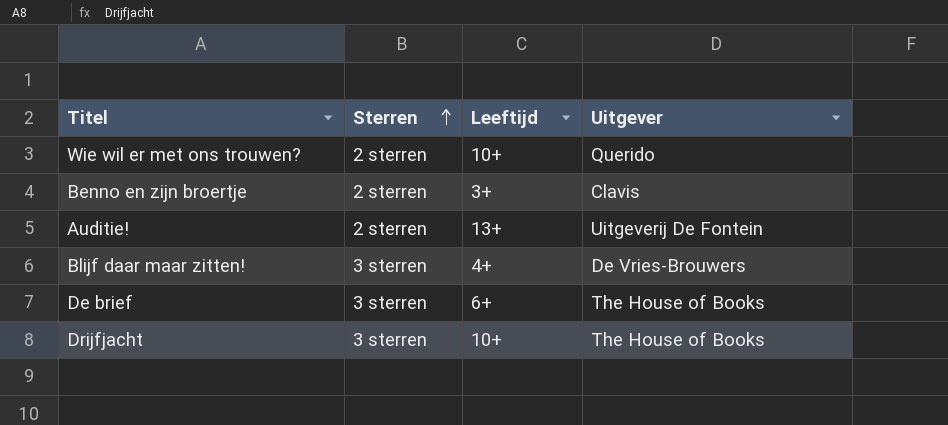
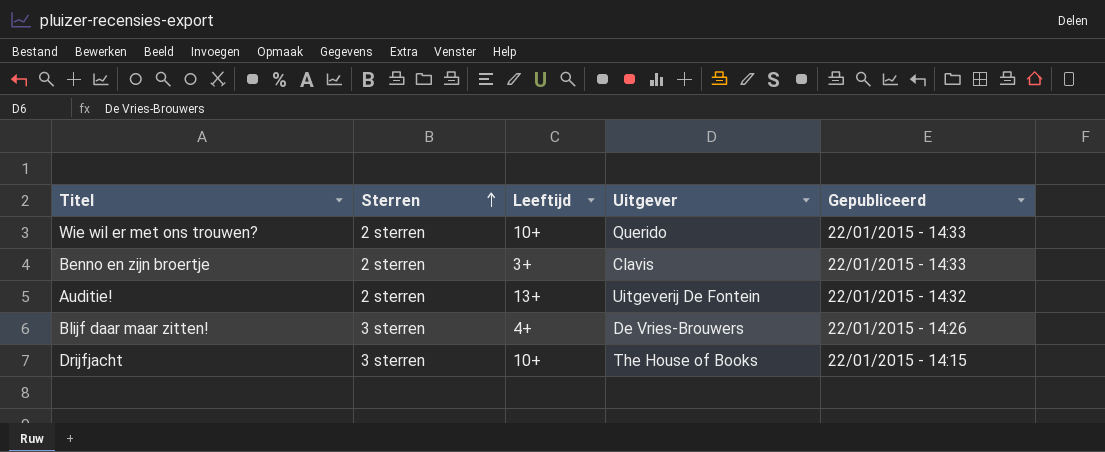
column Gepubliceerd | position: none -> 5
row De brief: 3 sterren | 6+ | The House of Books -> none

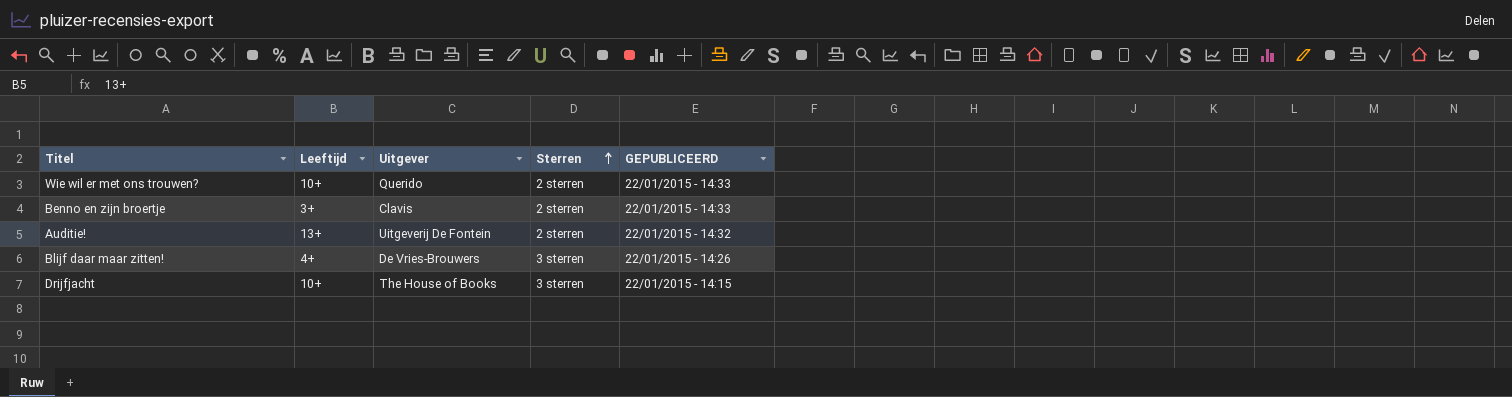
column Sterren | position: 2 -> 4
column name: Gepubliceerd -> GEPUBLICEERD

